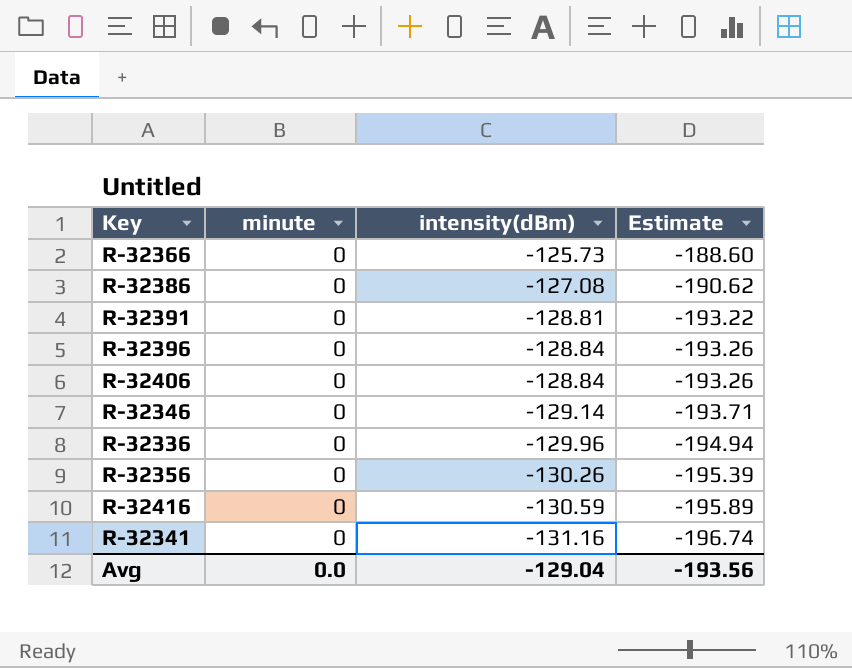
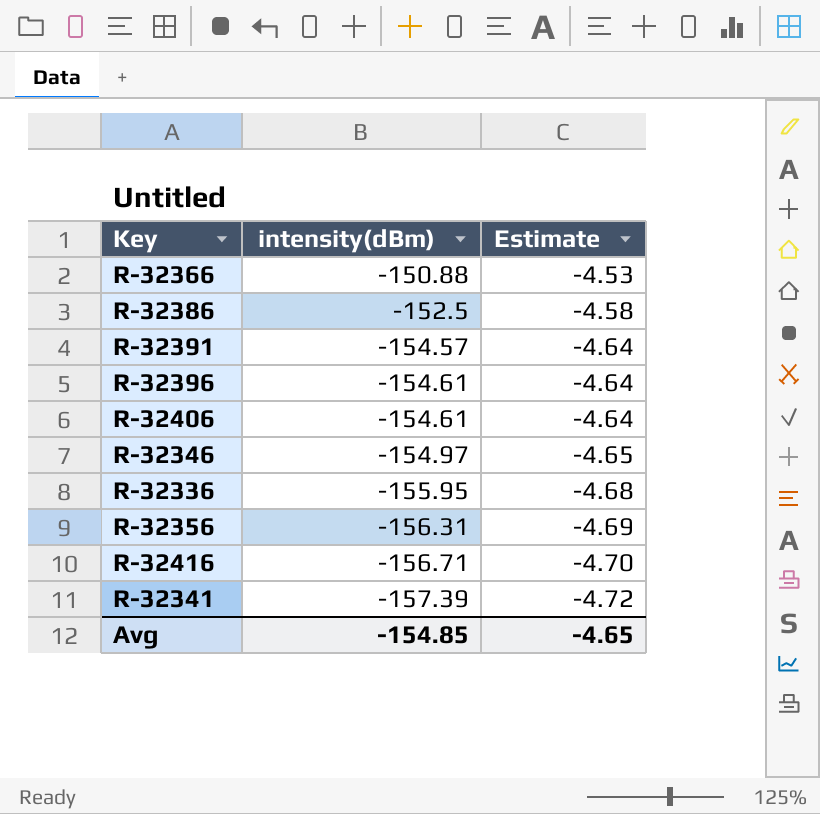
column minute | position: 2 -> none
column Estimate | formula: [intensity(dBm)] * 1.5 -> [intensity(dBm)] * 0.03
R-32366 | intensity(dBm): -125.73 -> -150.88
R-32386 | intensity(dBm): -127.08 -> -152.5
R-32391 | intensity(dBm): -128.81 -> -154.57
R-32396 | intensity(dBm): -128.84 -> -154.61
R-32406 | intensity(dBm): -128.84 -> -154.61
R-32346 | intensity(dBm): -129.14 -> -154.97
R-32336 | intensity(dBm): -129.96 -> -155.95
R-32356 | intensity(dBm): -130.26 -> -156.31
R-32416 | intensity(dBm): -130.59 -> -156.71
R-32341 | intensity(dBm): -131.16 -> -157.39
Avg | intensity(dBm): -129.04 -> -154.85
Avg | Estimate: -193.56 -> -4.65

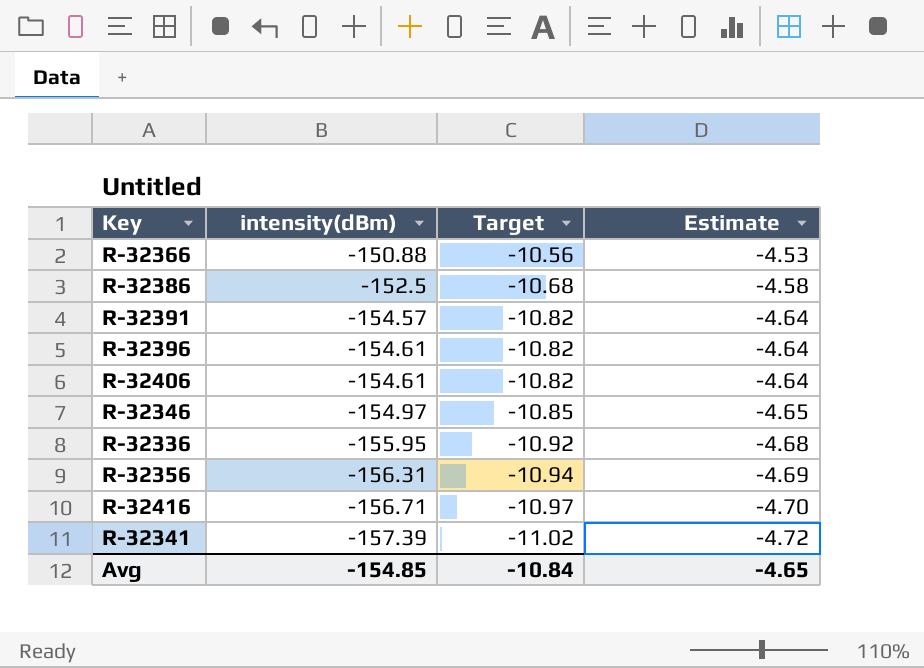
column Target | formula: none -> [intensity(dBm)] * 0.07

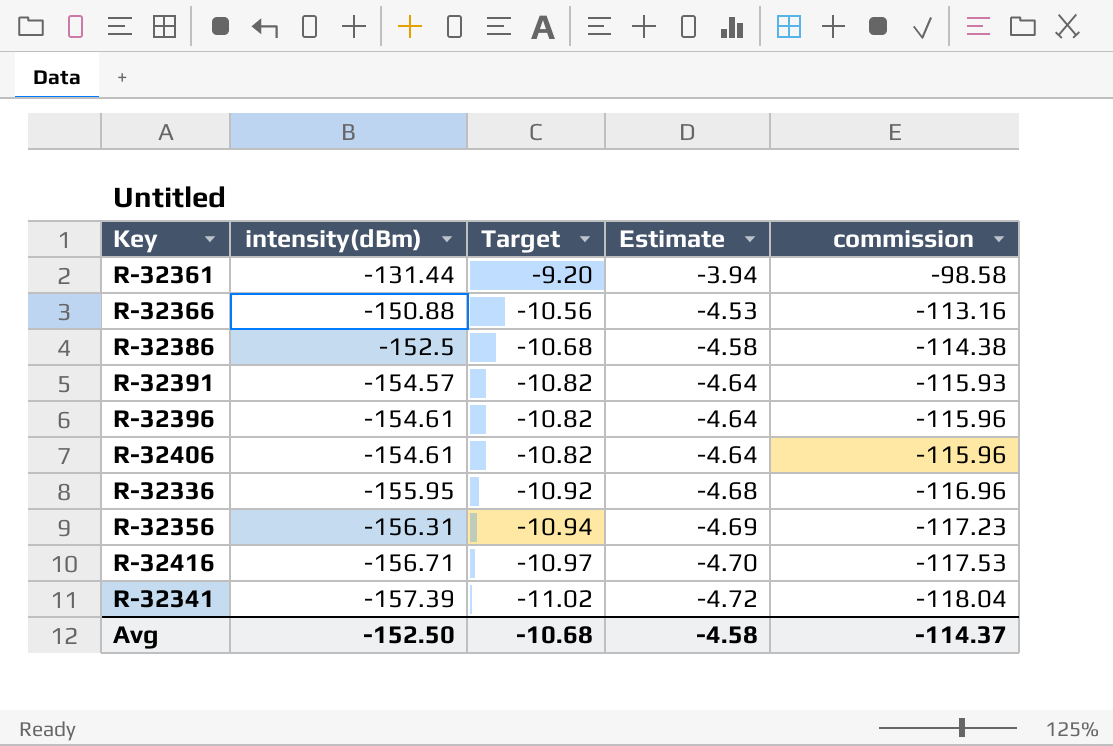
column commission | formula: none -> [intensity(dBm)] * 0.75
row R-32346: -154.97 | -10.85 | -4.65 -> none
row R-32361: none -> -131.44 | -9.20 | -3.94 | -98.58
Avg | intensity(dBm): -154.85 -> -152.50
Avg | Target: -10.84 -> -10.68
Avg | Estimate: -4.65 -> -4.58

